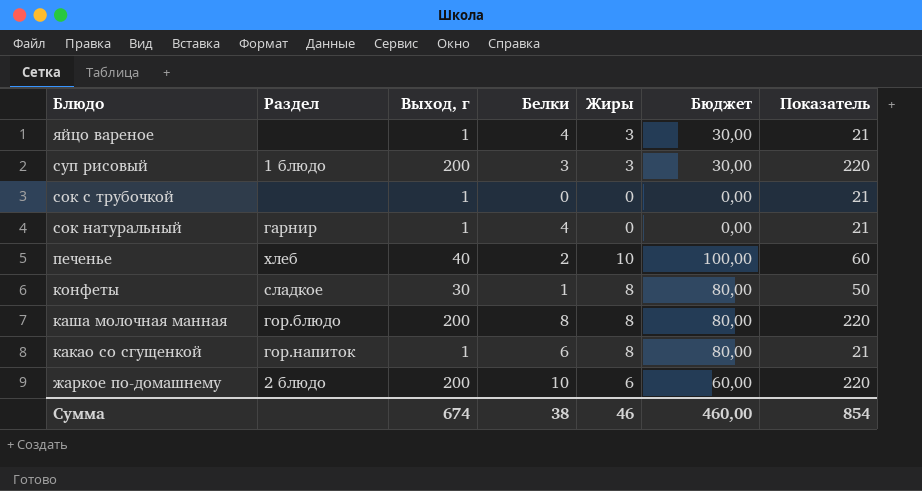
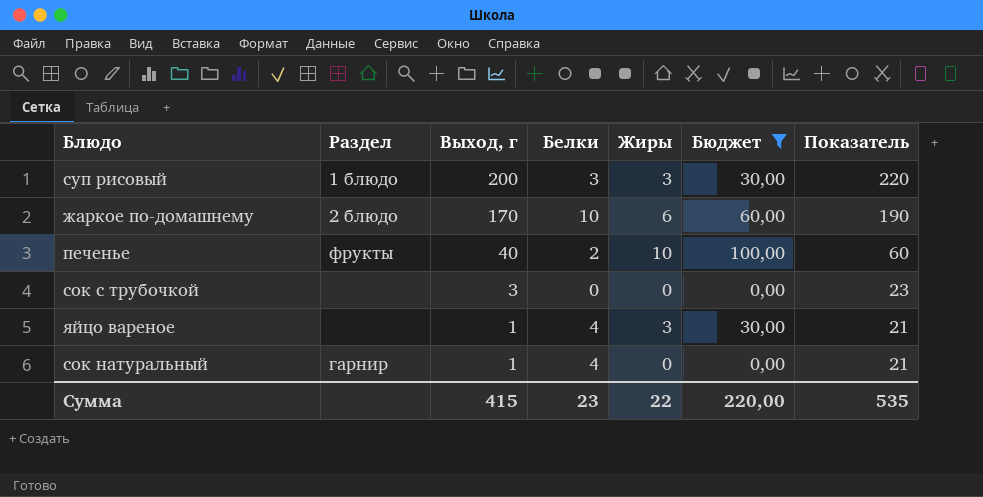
filter: none -> Бюджет != 80,00
row order: Блюдо descending -> Выход, г descending
жаркое по-домашнему | Выход, г: 200 -> 170
жаркое по-домашнему | Показатель: 220 -> 190
печенье | Раздел: хлеб -> фрукты
сок с трубочкой | Выход, г: 1 -> 3
сок с трубочкой | Показатель: 21 -> 23
Сумма | Выход, г: 674 -> 415
Сумма | Белки: 38 -> 23
Сумма | Жиры: 46 -> 22
Сумма | Бюджет: 460,00 -> 220,00
Сумма | Показатель: 854 -> 535

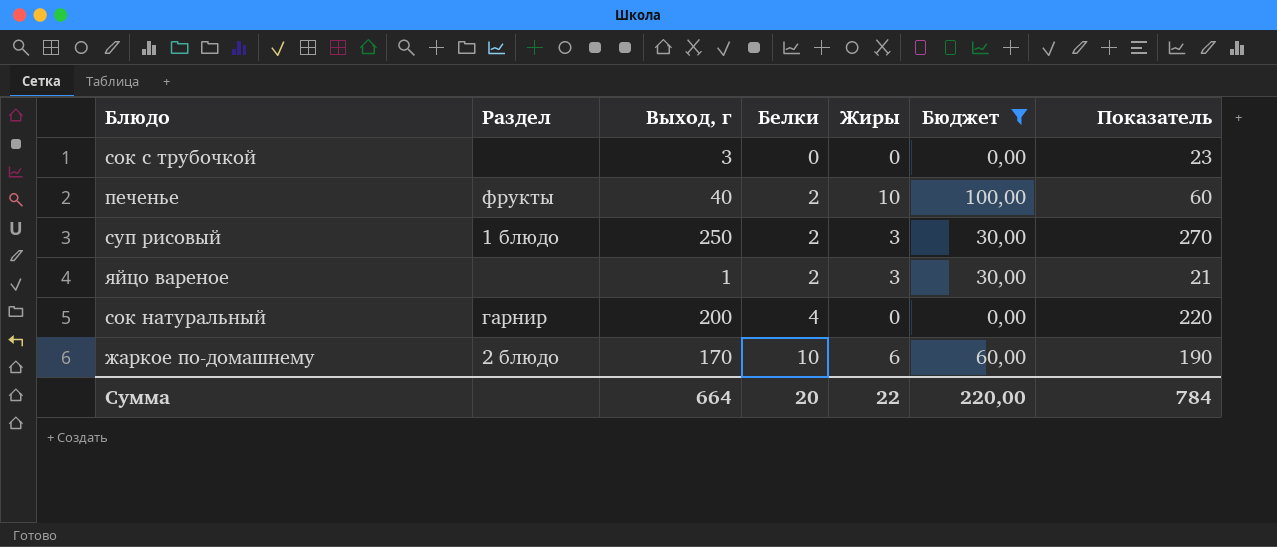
row order: Выход, г descending -> Белки ascending
суп рисовый | Выход, г: 200 -> 250
суп рисовый | Белки: 3 -> 2
суп рисовый | Показатель: 220 -> 270
яйцо вареное | Белки: 4 -> 2
сок натуральный | Выход, г: 1 -> 200
сок натуральный | Показатель: 21 -> 220
Сумма | Выход, г: 415 -> 664
Сумма | Белки: 23 -> 20
Сумма | Показатель: 535 -> 784

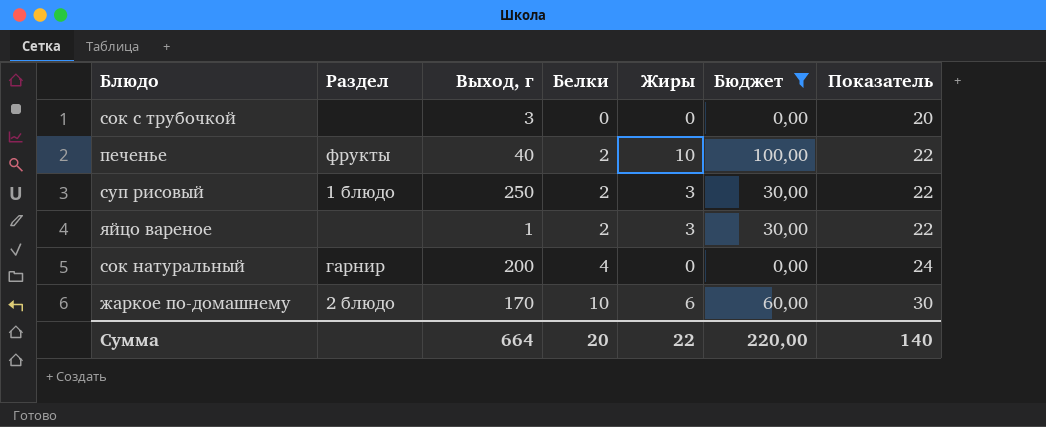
column Показатель | formula: [Выход, г] + 20 -> [Белки] + 20
Сумма | Показатель: 784 -> 140

